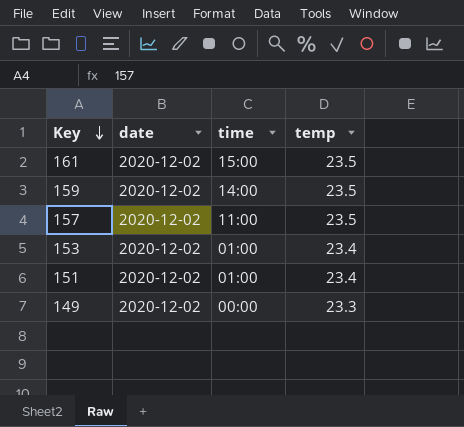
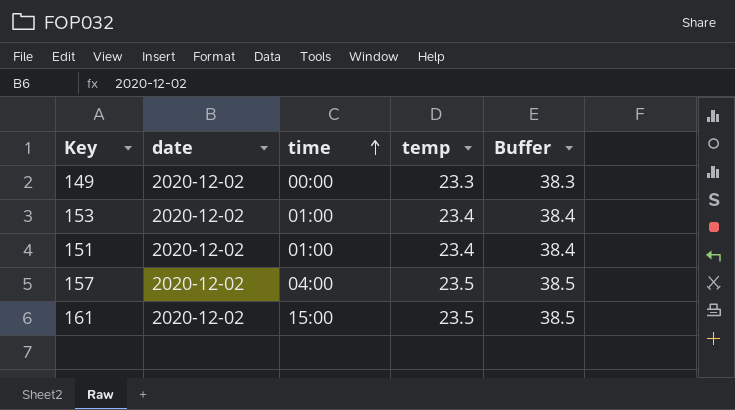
row order: Key descending -> time ascending
column Buffer | formula: none -> [temp] + 15
row 159: 2020-12-02 | 14:00 | 23.5 -> none
157 | time: 11:00 -> 04:00

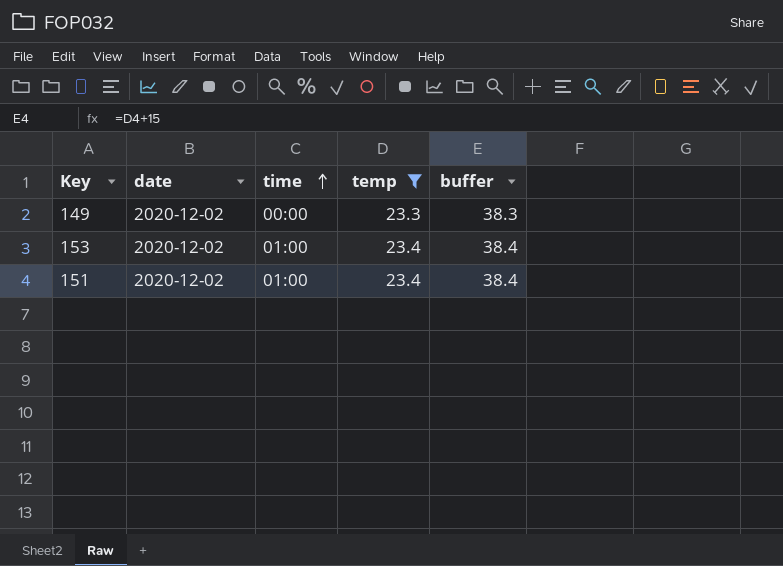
filter: none -> temp != 23.5
column name: Buffer -> buffer

